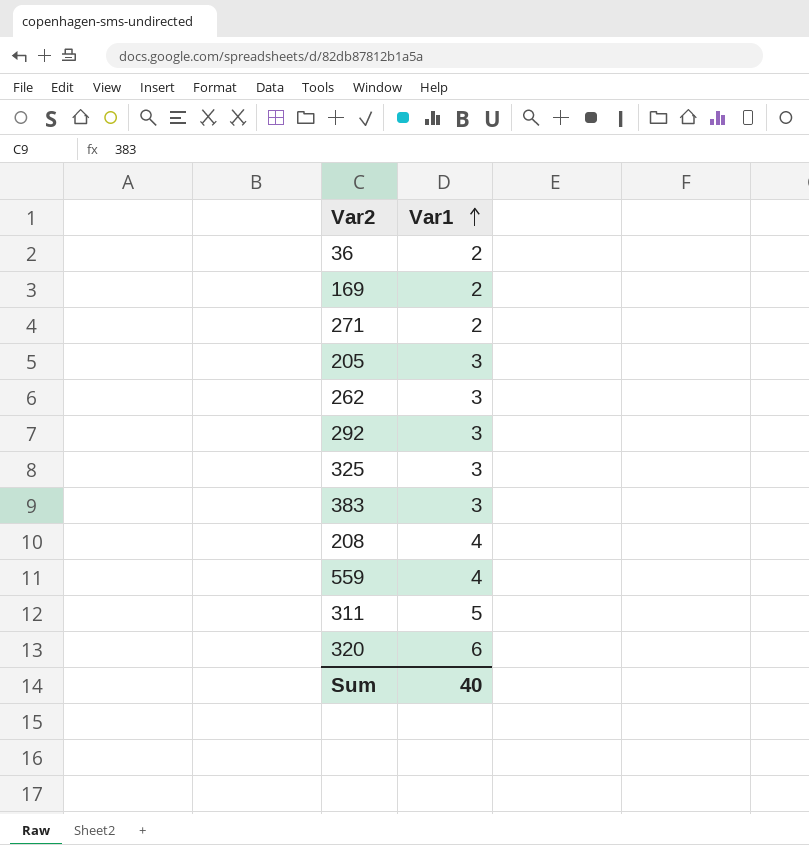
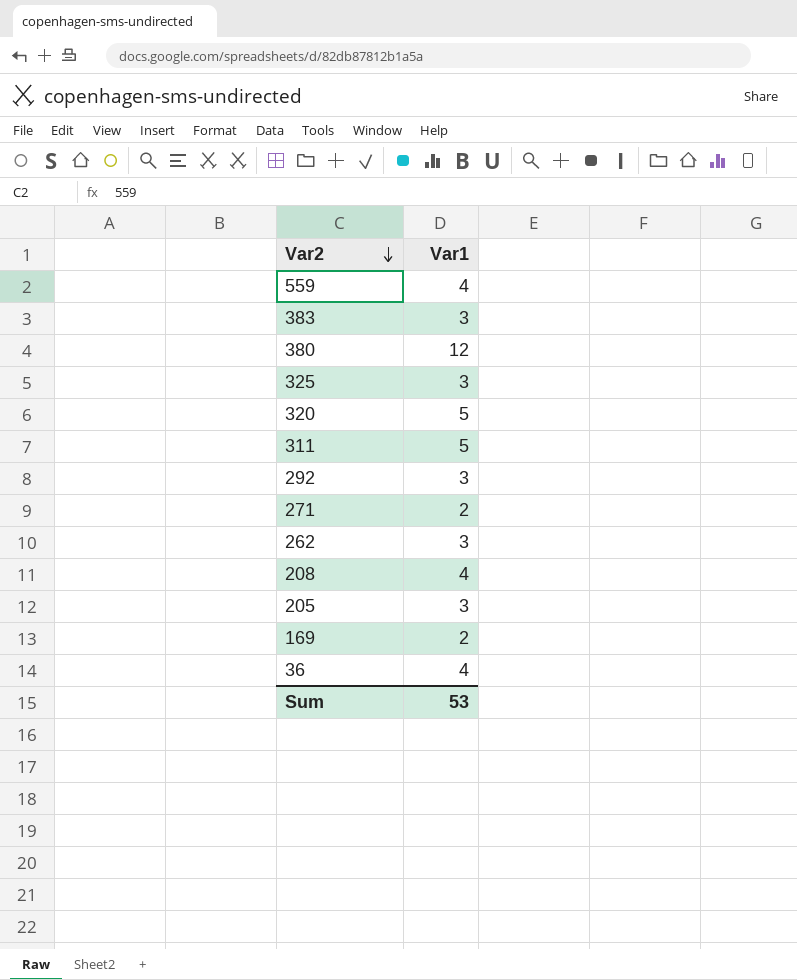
row order: Var1 ascending -> Var2 descending
row 380: none -> 12
320 | Var1: 6 -> 5
36 | Var1: 2 -> 4
Sum | Var1: 40 -> 53

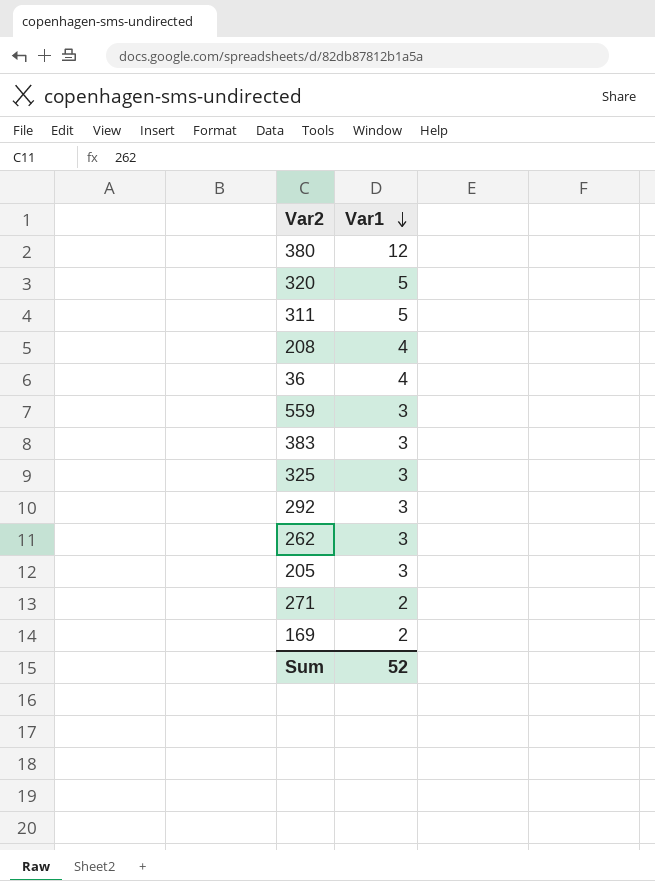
row order: Var2 descending -> Var1 descending
559 | Var1: 4 -> 3
Sum | Var1: 53 -> 52

